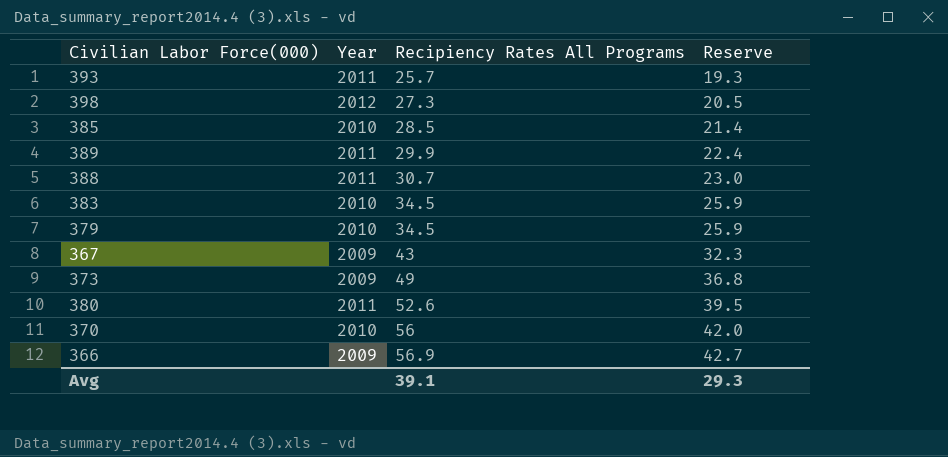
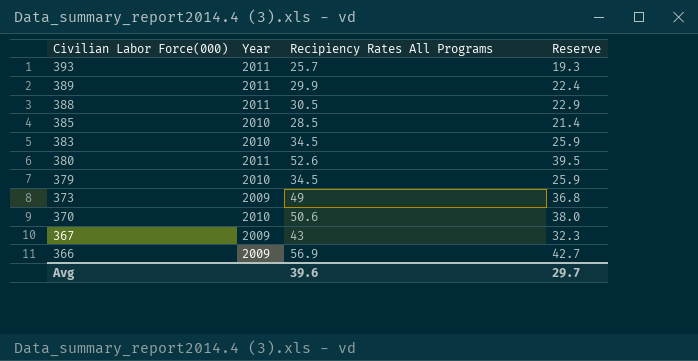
row order: Recipiency Rates All Programs ascending -> Civilian Labor Force(000) descending
row 398: 2012 | 27.3 | 20.5 -> none
388 | Recipiency Rates All Programs: 30.7 -> 30.5
388 | Reserve: 23.0 -> 22.9
370 | Recipiency Rates All Programs: 56 -> 50.6
370 | Reserve: 42.0 -> 38.0
Avg | Recipiency Rates All Programs: 39.1 -> 39.6
Avg | Reserve: 29.3 -> 29.7

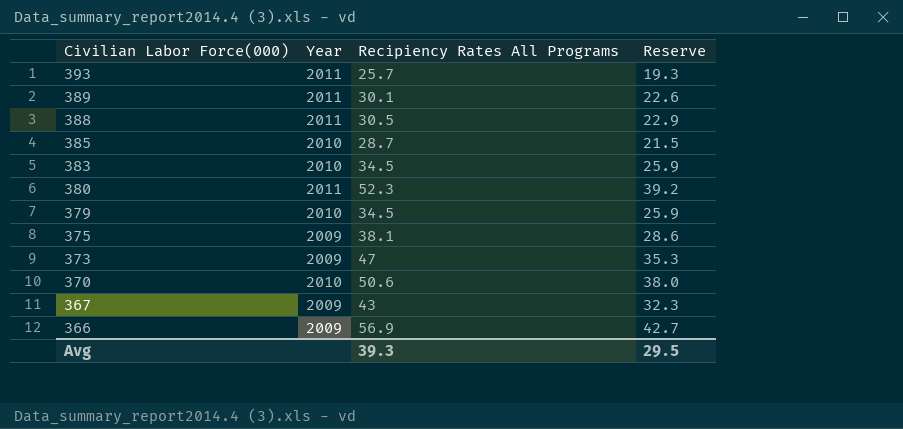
389 | Recipiency Rates All Programs: 29.9 -> 30.1
389 | Reserve: 22.4 -> 22.6
385 | Recipiency Rates All Programs: 28.5 -> 28.7
385 | Reserve: 21.4 -> 21.5
380 | Recipiency Rates All Programs: 52.6 -> 52.3
380 | Reserve: 39.5 -> 39.2
row 375: none -> 2009 | 38.1 | 28.6
373 | Recipiency Rates All Programs: 49 -> 47
373 | Reserve: 36.8 -> 35.3
Avg | Recipiency Rates All Programs: 39.6 -> 39.3
Avg | Reserve: 29.7 -> 29.5

